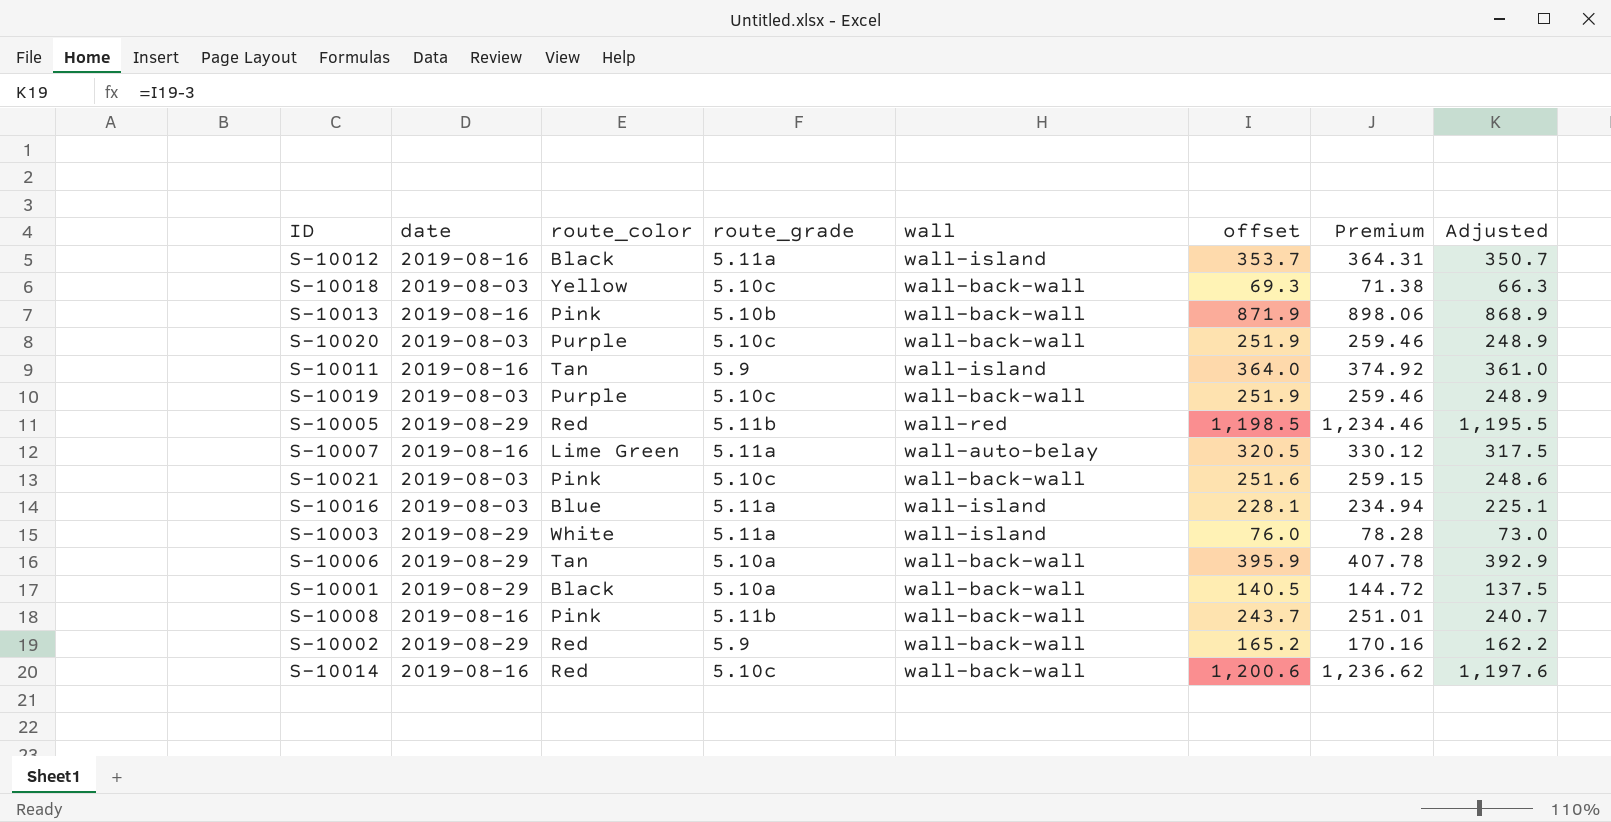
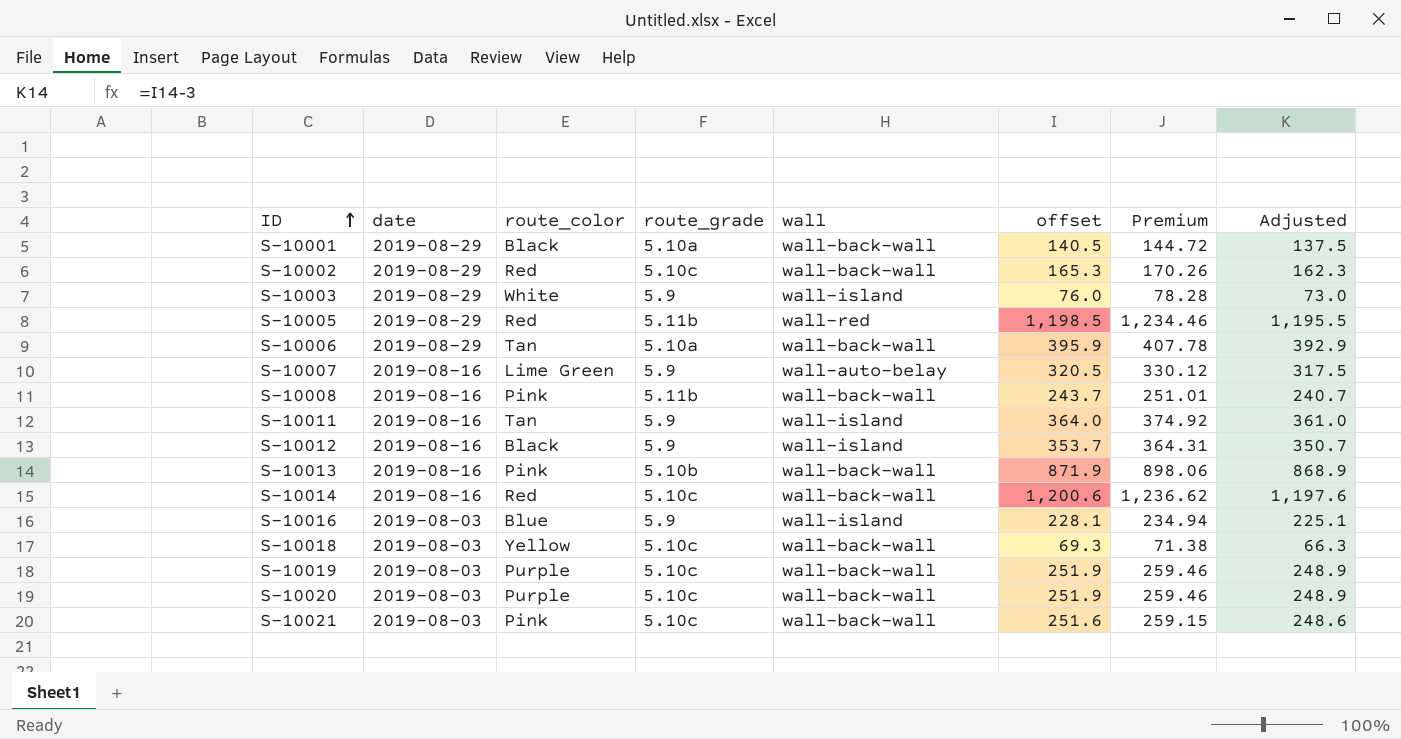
row order: none -> ID ascending
S-10002 | route_grade: 5.9 -> 5.10c
S-10002 | offset: 165.2 -> 165.3
S-10002 | Premium: 170.16 -> 170.26
S-10002 | Adjusted: 162.2 -> 162.3
S-10003 | route_grade: 5.11a -> 5.9
S-10007 | route_grade: 5.11a -> 5.9
S-10012 | route_grade: 5.11a -> 5.9
S-10016 | route_grade: 5.11a -> 5.9

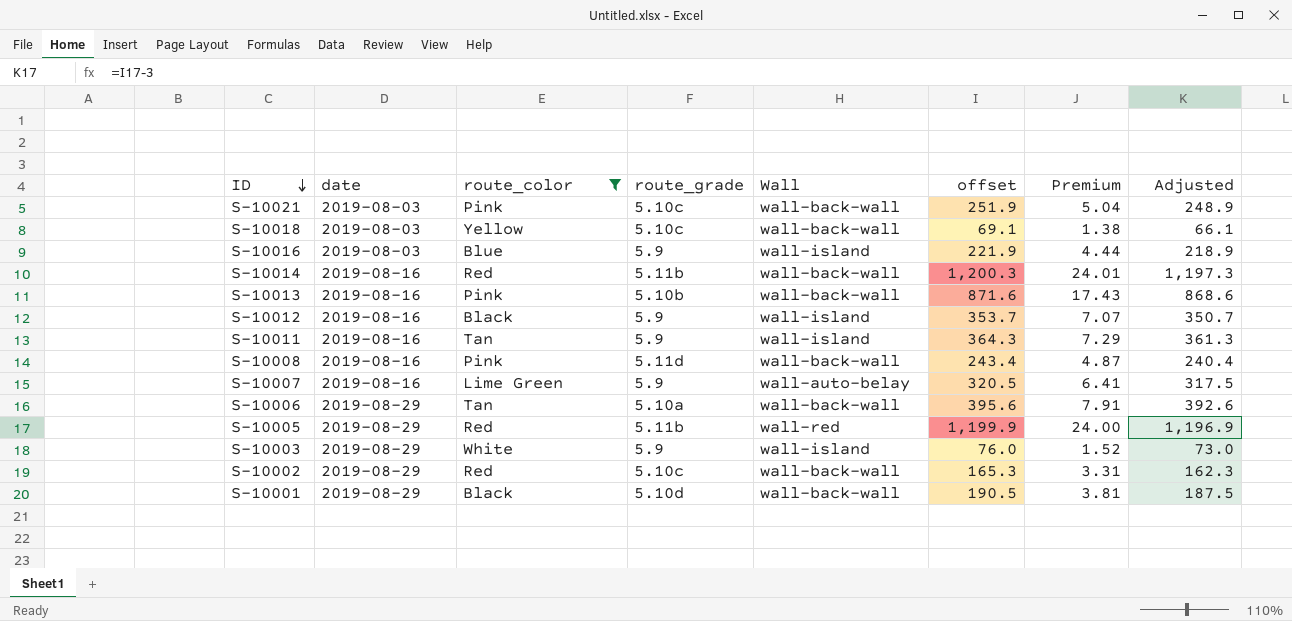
filter: none -> route_color != Purple
row order: ID ascending -> ID descending
column name: wall -> Wall
column Premium | formula: [offset] * 1.03 -> [offset] * 0.02
S-10021 | offset: 251.6 -> 251.9
S-10021 | Adjusted: 248.6 -> 248.9
S-10018 | offset: 69.3 -> 69.1
S-10018 | Adjusted: 66.3 -> 66.1
S-10016 | offset: 228.1 -> 221.9
S-10016 | Adjusted: 225.1 -> 218.9
S-10014 | route_grade: 5.10c -> 5.11b
S-10014 | offset: 1,200.6 -> 1,200.3
S-10014 | Adjusted: 1,197.6 -> 1,197.3
S-10013 | offset: 871.9 -> 871.6
S-10013 | Adjusted: 868.9 -> 868.6
S-10011 | offset: 364.0 -> 364.3
S-10011 | Adjusted: 361.0 -> 361.3
S-10008 | route_grade: 5.11b -> 5.11d
S-10008 | offset: 243.7 -> 243.4
S-10008 | Adjusted: 240.7 -> 240.4
S-10006 | offset: 395.9 -> 395.6
S-10006 | Adjusted: 392.9 -> 392.6
S-10005 | offset: 1,198.5 -> 1,199.9
S-10005 | Adjusted: 1,195.5 -> 1,196.9
S-10001 | route_grade: 5.10a -> 5.10d
S-10001 | offset: 140.5 -> 190.5
S-10001 | Adjusted: 137.5 -> 187.5

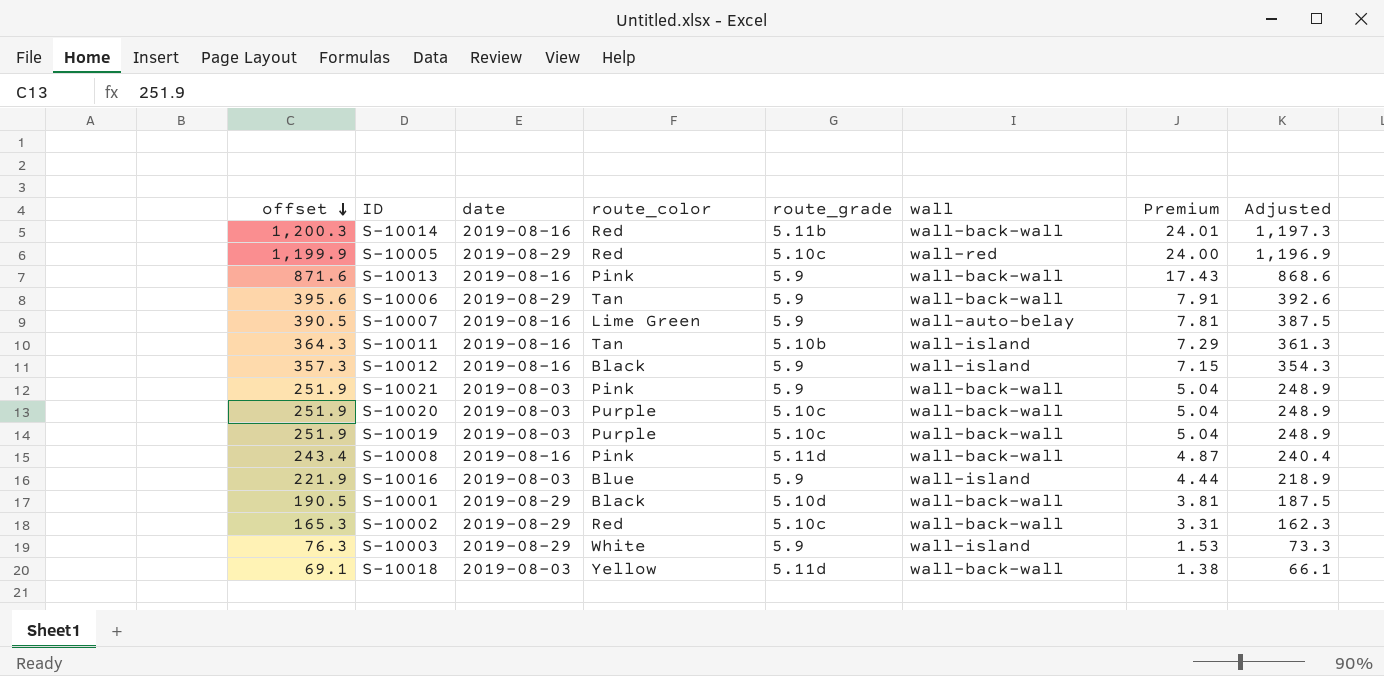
filter: route_color != Purple -> none
row order: ID descending -> offset descending
column offset | position: 6 -> 1
column name: Wall -> wall
S-10005 | route_grade: 5.11b -> 5.10c
S-10013 | route_grade: 5.10b -> 5.9
S-10006 | route_grade: 5.10a -> 5.9
S-10007 | offset: 320.5 -> 390.5
S-10007 | Premium: 6.41 -> 7.81
S-10007 | Adjusted: 317.5 -> 387.5
S-10011 | route_grade: 5.9 -> 5.10b
S-10012 | offset: 353.7 -> 357.3
S-10012 | Premium: 7.07 -> 7.15
S-10012 | Adjusted: 350.7 -> 354.3
S-10021 | route_grade: 5.10c -> 5.9
S-10003 | offset: 76.0 -> 76.3
S-10003 | Premium: 1.52 -> 1.53
S-10003 | Adjusted: 73.0 -> 73.3
S-10018 | route_grade: 5.10c -> 5.11d

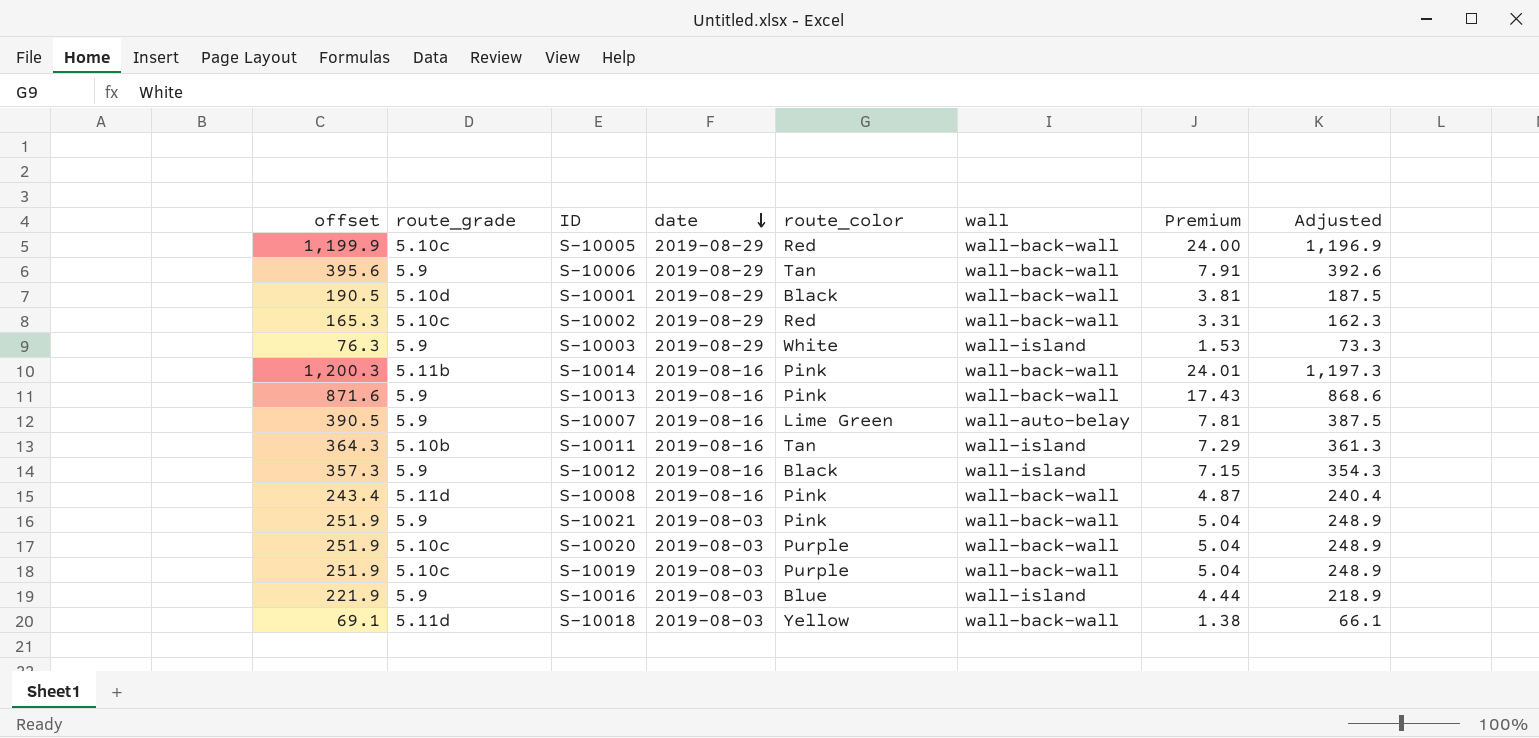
row order: offset descending -> date descending
column route_grade | position: 5 -> 2
S-10005 | wall: wall-red -> wall-back-wall
S-10014 | route_color: Red -> Pink

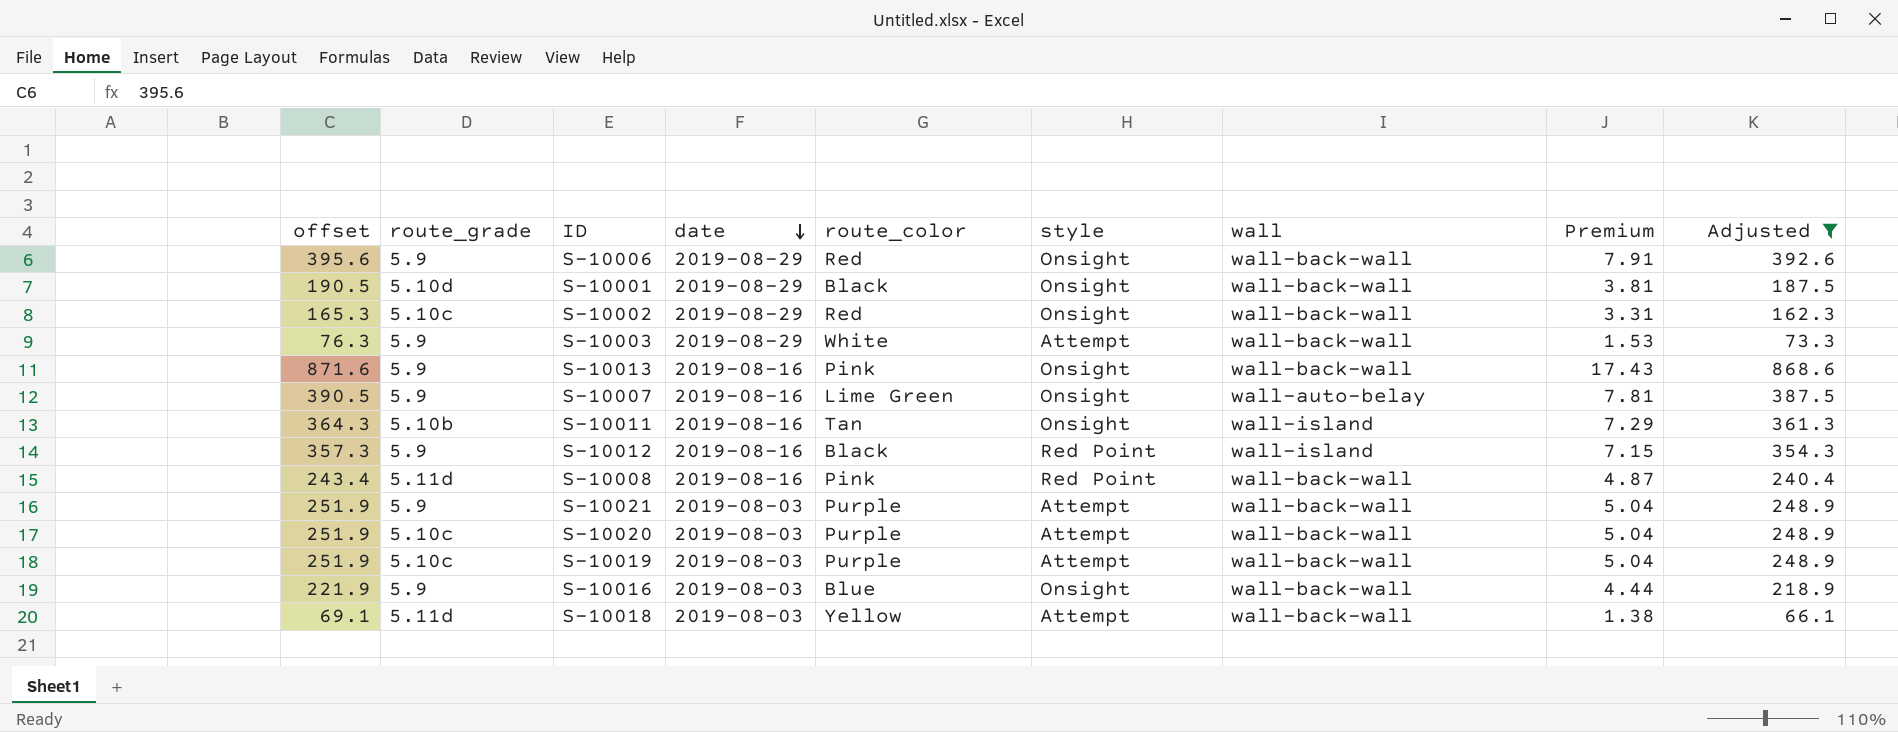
filter: none -> Adjusted <= 868.6
column style | position: none -> 6
S-10006 | route_color: Tan -> Red
S-10003 | wall: wall-island -> wall-back-wall
S-10021 | route_color: Pink -> Purple
S-10016 | wall: wall-island -> wall-back-wall

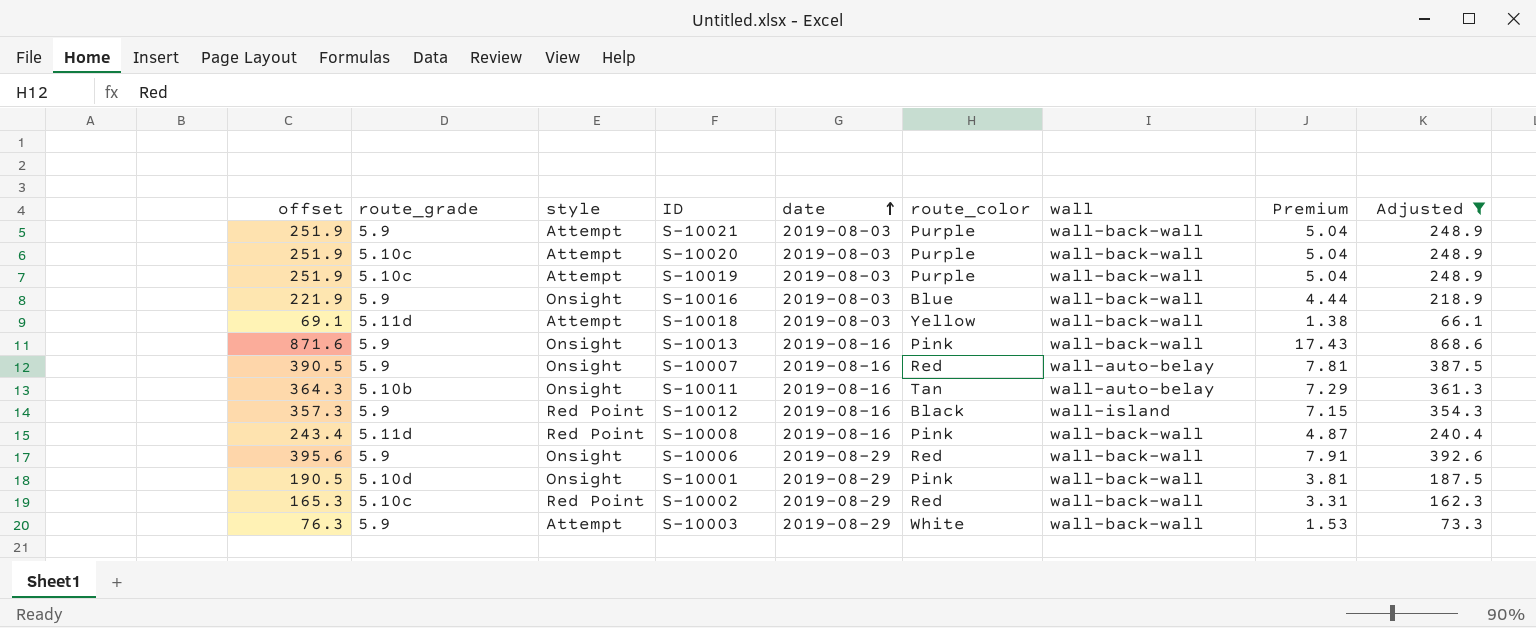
row order: date descending -> date ascending
column style | position: 6 -> 3
S-10007 | route_color: Lime Green -> Red
S-10011 | wall: wall-island -> wall-auto-belay
S-10001 | route_color: Black -> Pink
S-10002 | style: Onsight -> Red Point

